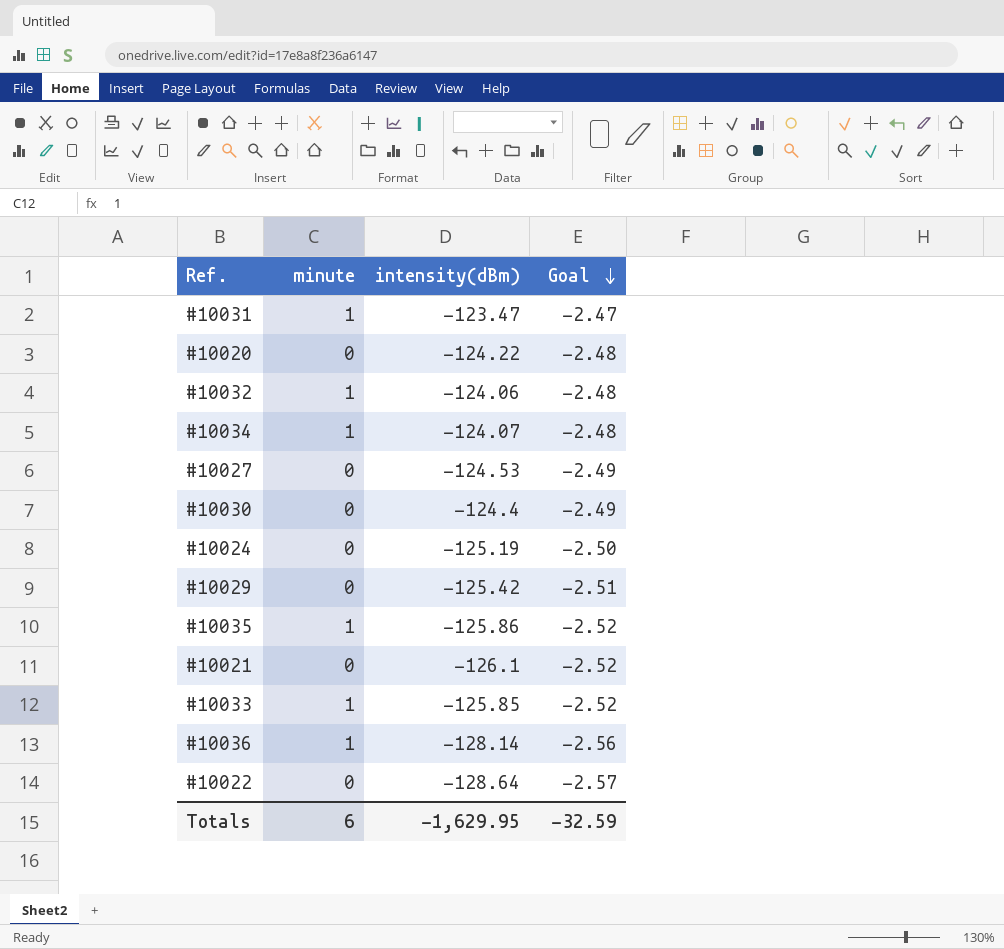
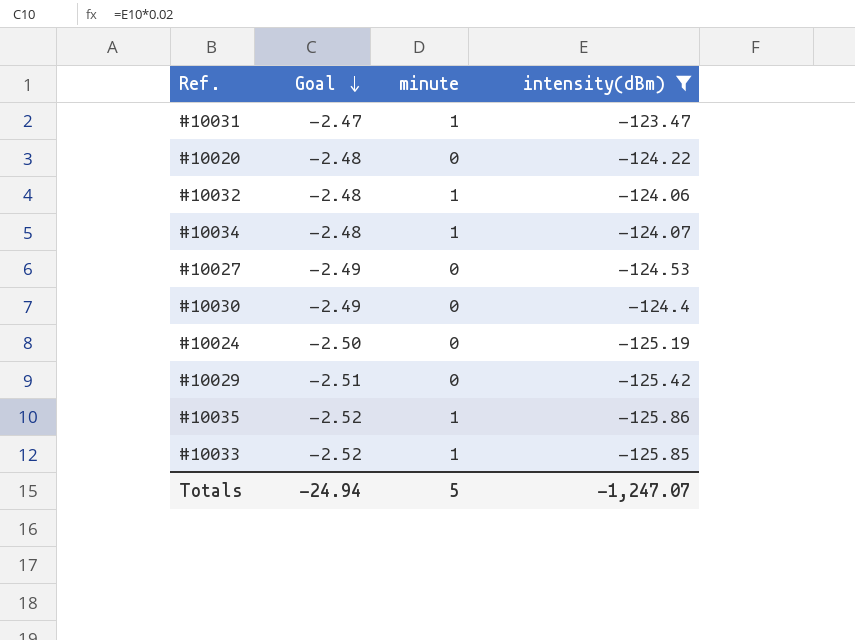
filter: none -> intensity(dBm) >= -125.86
column Goal | position: 4 -> 2
Totals | Goal: -32.59 -> -24.94
Totals | minute: 6 -> 5
Totals | intensity(dBm): -1,629.95 -> -1,247.07

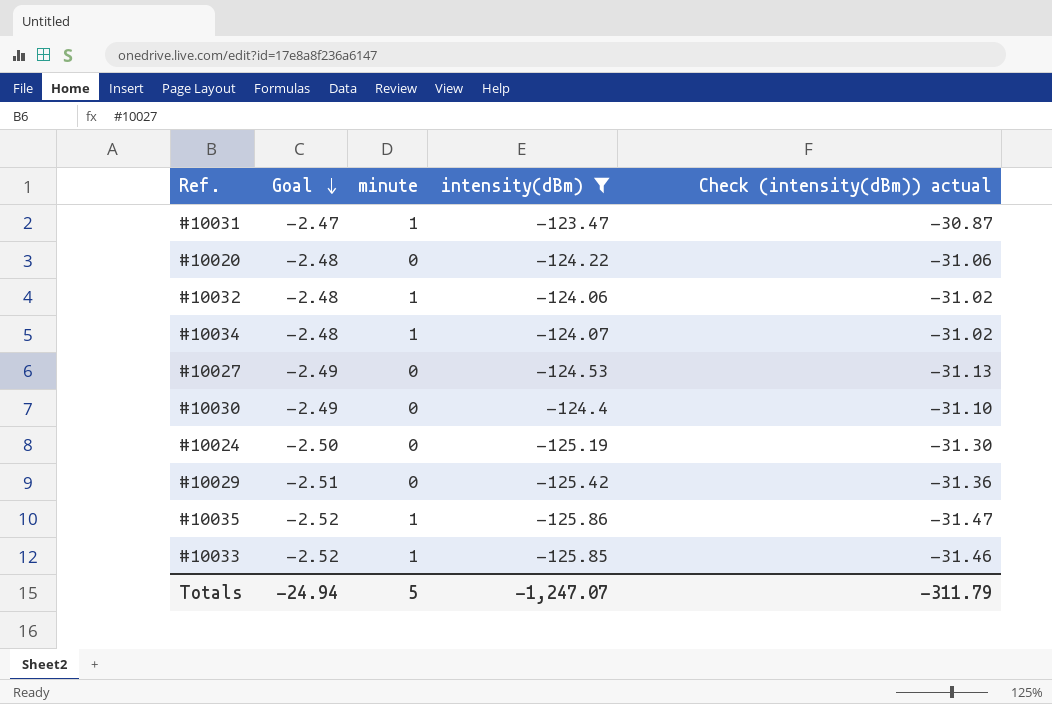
column Check (intensity(dBm)) actual | formula: none -> [intensity(dBm)] * 0.25

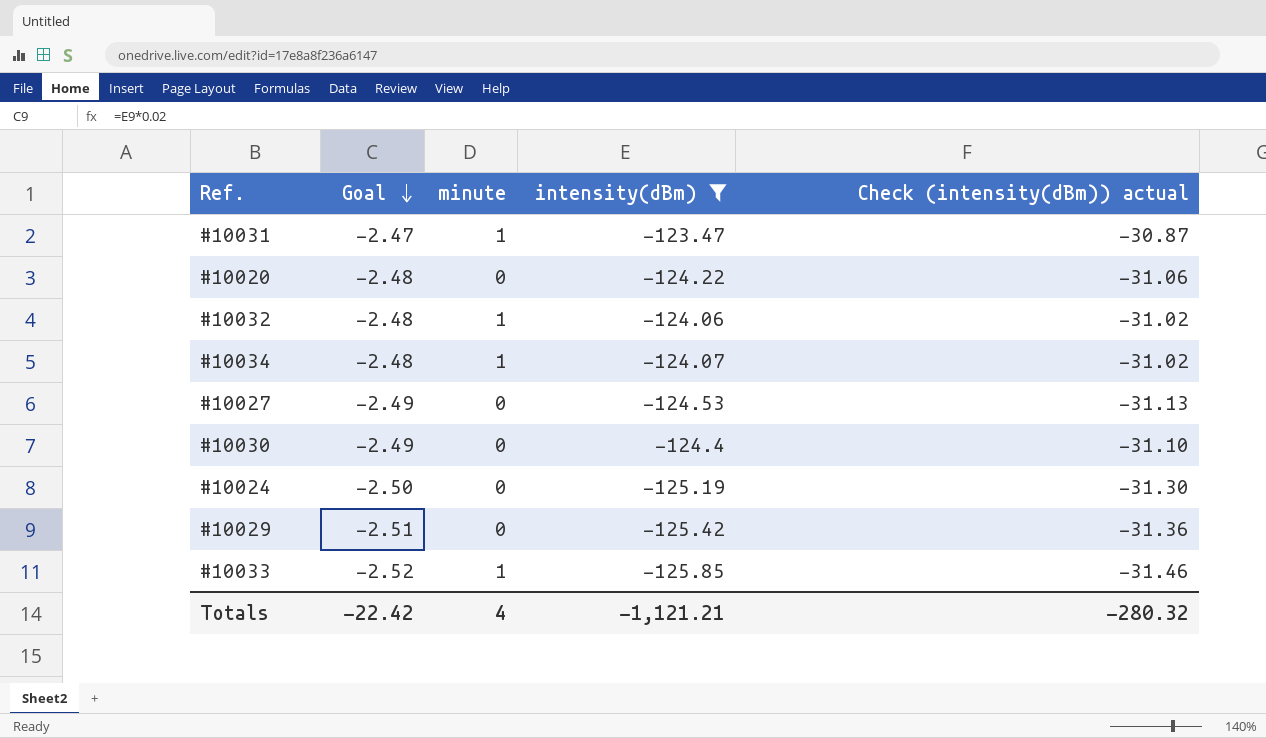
row #10035: -2.52 | 1 | -125.86 | -31.47 -> none
Totals | Goal: -24.94 -> -22.42
Totals | minute: 5 -> 4
Totals | intensity(dBm): -1,247.07 -> -1,121.21
Totals | Check (intensity(dBm)) actual: -311.79 -> -280.32

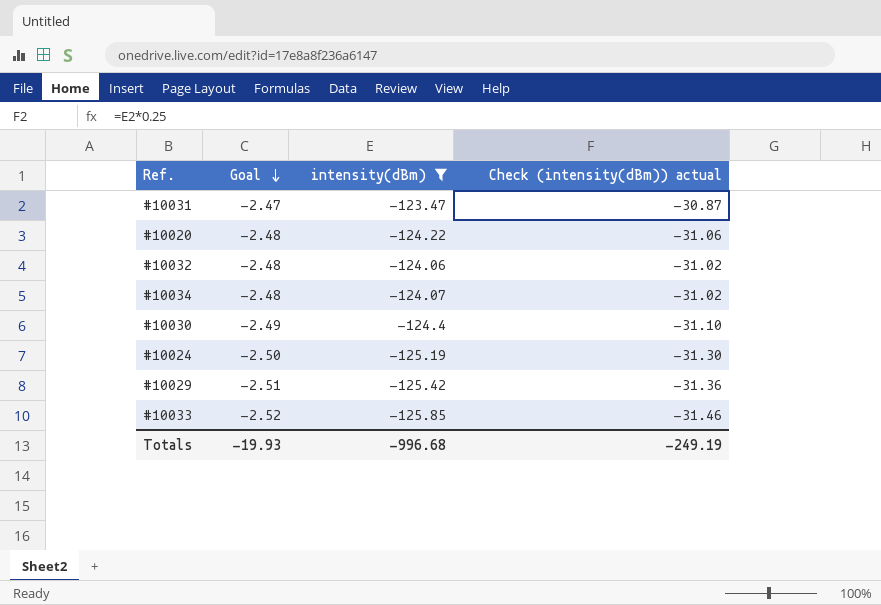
column minute | position: 3 -> none
row #10027: -2.49 | 0 | -124.53 | -31.13 -> none
Totals | Goal: -22.42 -> -19.93
Totals | intensity(dBm): -1,121.21 -> -996.68
Totals | Check (intensity(dBm)) actual: -280.32 -> -249.19

